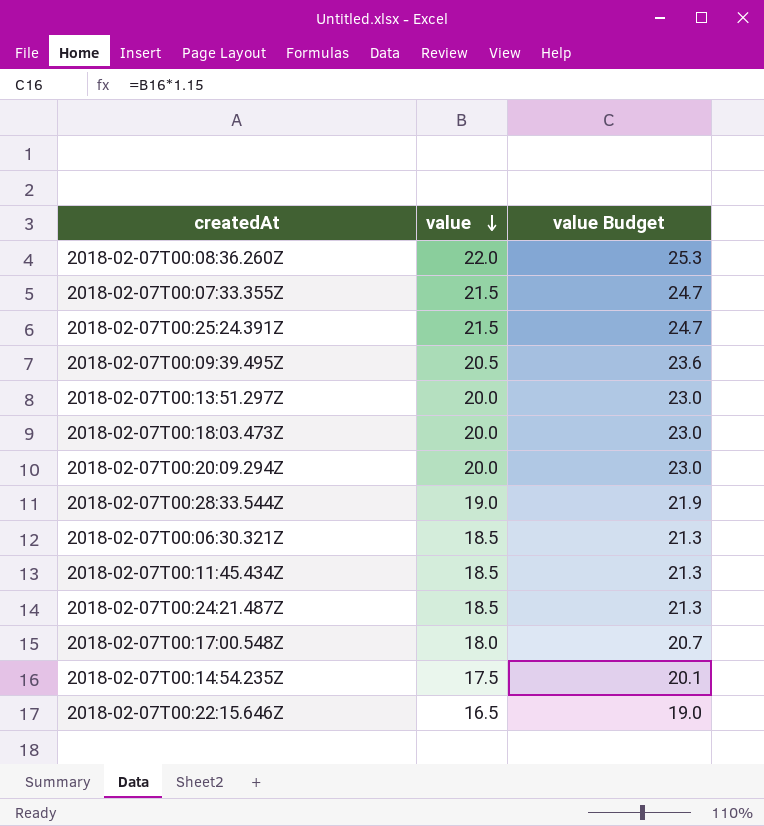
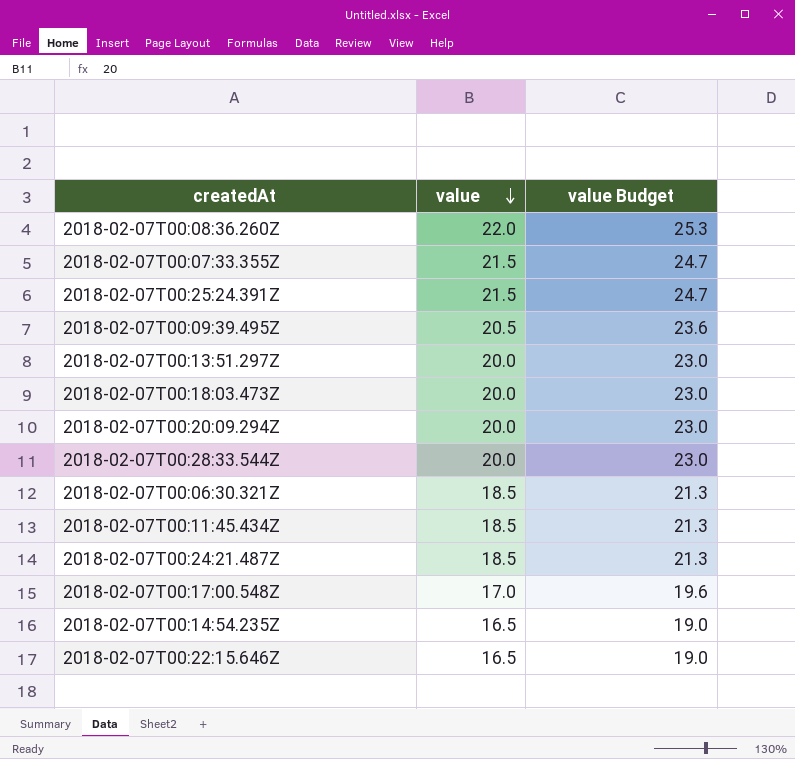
2018-02-07T00:28:33.544Z | value: 19.0 -> 20.0
2018-02-07T00:28:33.544Z | value Budget: 21.9 -> 23.0
2018-02-07T00:17:00.548Z | value: 18.0 -> 17.0
2018-02-07T00:17:00.548Z | value Budget: 20.7 -> 19.6
2018-02-07T00:14:54.235Z | value: 17.5 -> 16.5
2018-02-07T00:14:54.235Z | value Budget: 20.1 -> 19.0

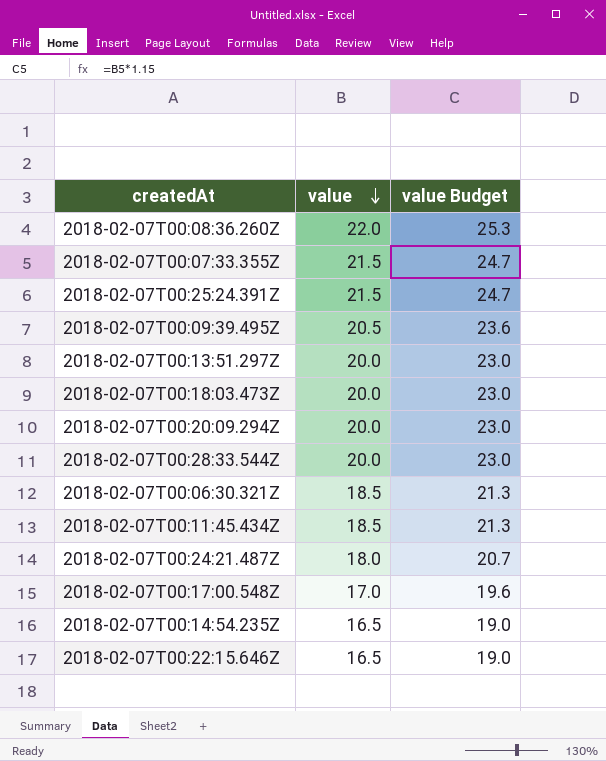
2018-02-07T00:24:21.487Z | value: 18.5 -> 18.0
2018-02-07T00:24:21.487Z | value Budget: 21.3 -> 20.7

